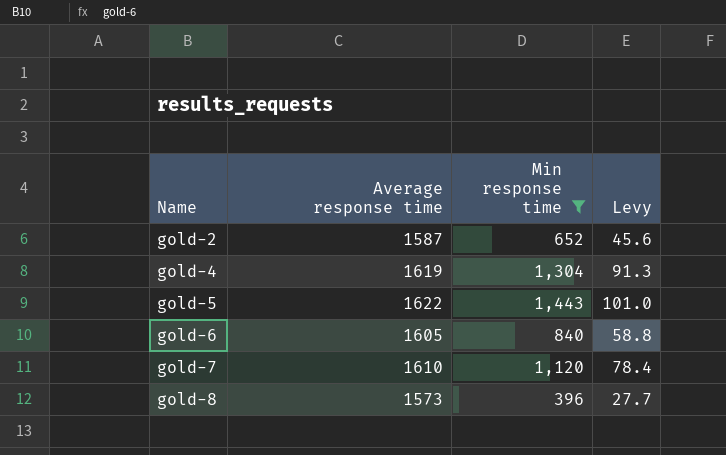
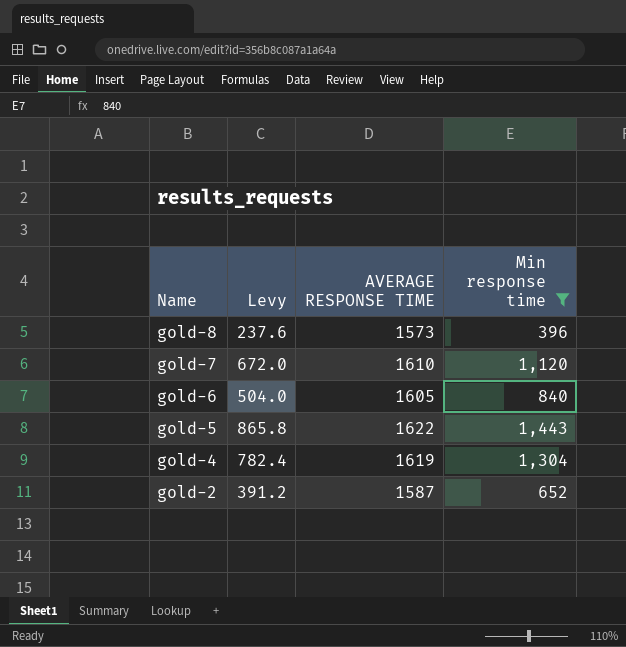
row order: Name ascending -> Name descending
column Levy | formula: [Min response time] * 0.07 -> [Min response time] * 0.6
column Levy | position: 4 -> 2
column name: Average response time -> AVERAGE RESPONSE TIME

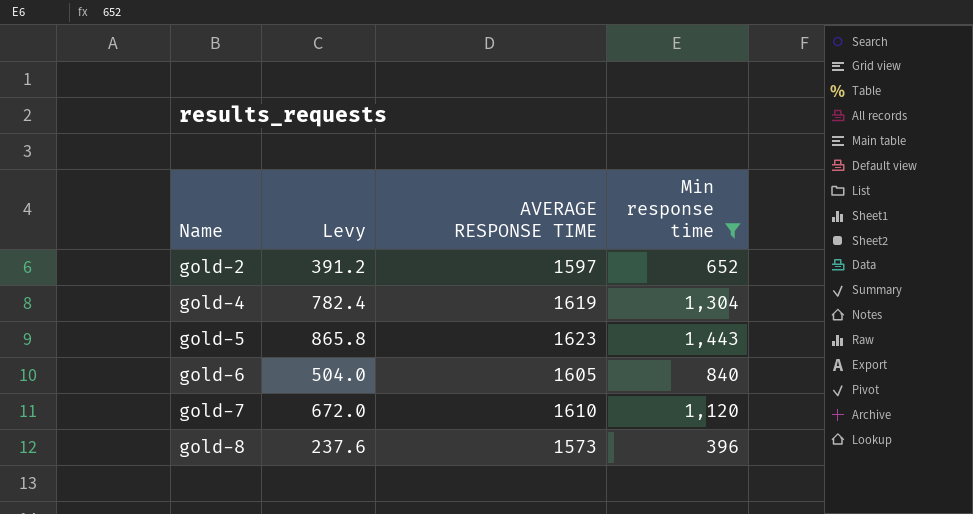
row order: Name descending -> Name ascending
gold-2 | AVERAGE RESPONSE TIME: 1587 -> 1597
gold-5 | AVERAGE RESPONSE TIME: 1622 -> 1623

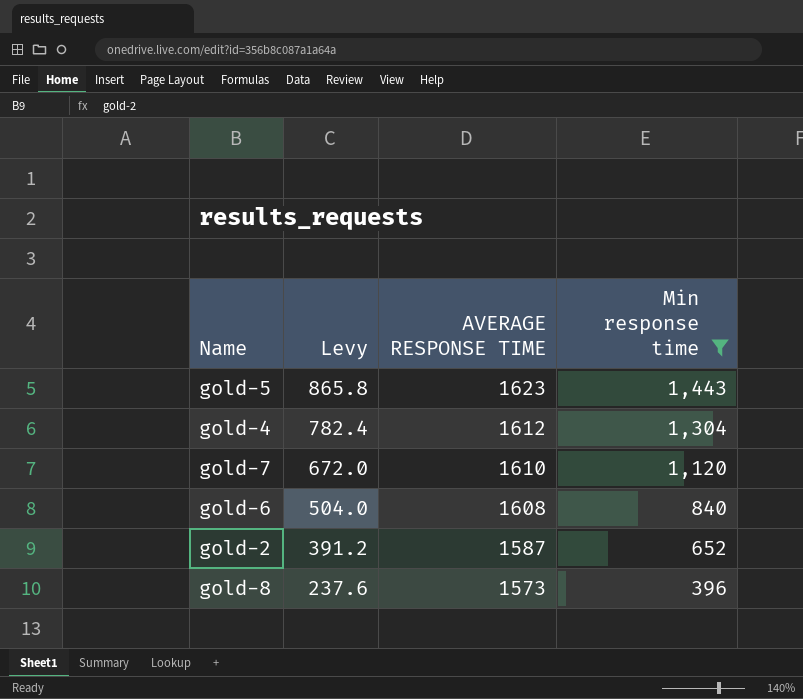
row order: Name ascending -> Levy descending
gold-4 | AVERAGE RESPONSE TIME: 1619 -> 1612
gold-6 | AVERAGE RESPONSE TIME: 1605 -> 1608
gold-2 | AVERAGE RESPONSE TIME: 1597 -> 1587

